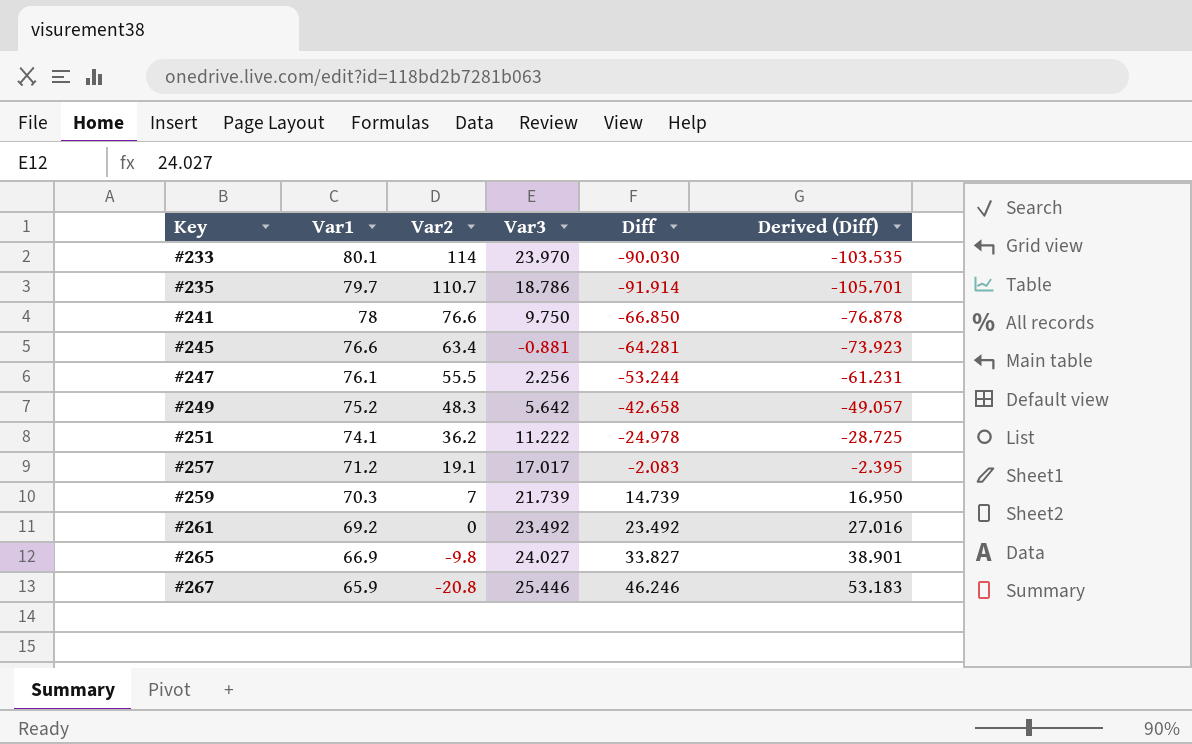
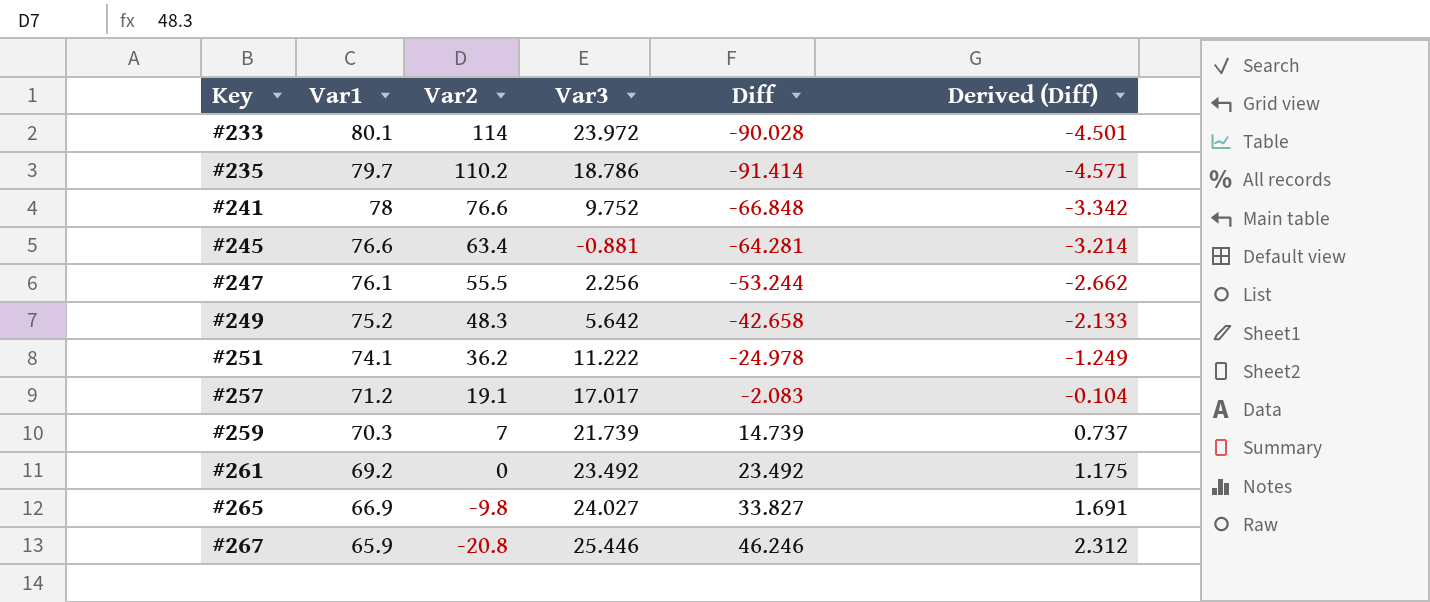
column Derived (Diff) | formula: [Diff] * 1.15 -> [Diff] * 0.05
#233 | Var3: 23.970 -> 23.972
#233 | Diff: -90.030 -> -90.028
#235 | Var2: 110.7 -> 110.2
#235 | Diff: -91.914 -> -91.414
#241 | Var3: 9.750 -> 9.752
#241 | Diff: -66.850 -> -66.848

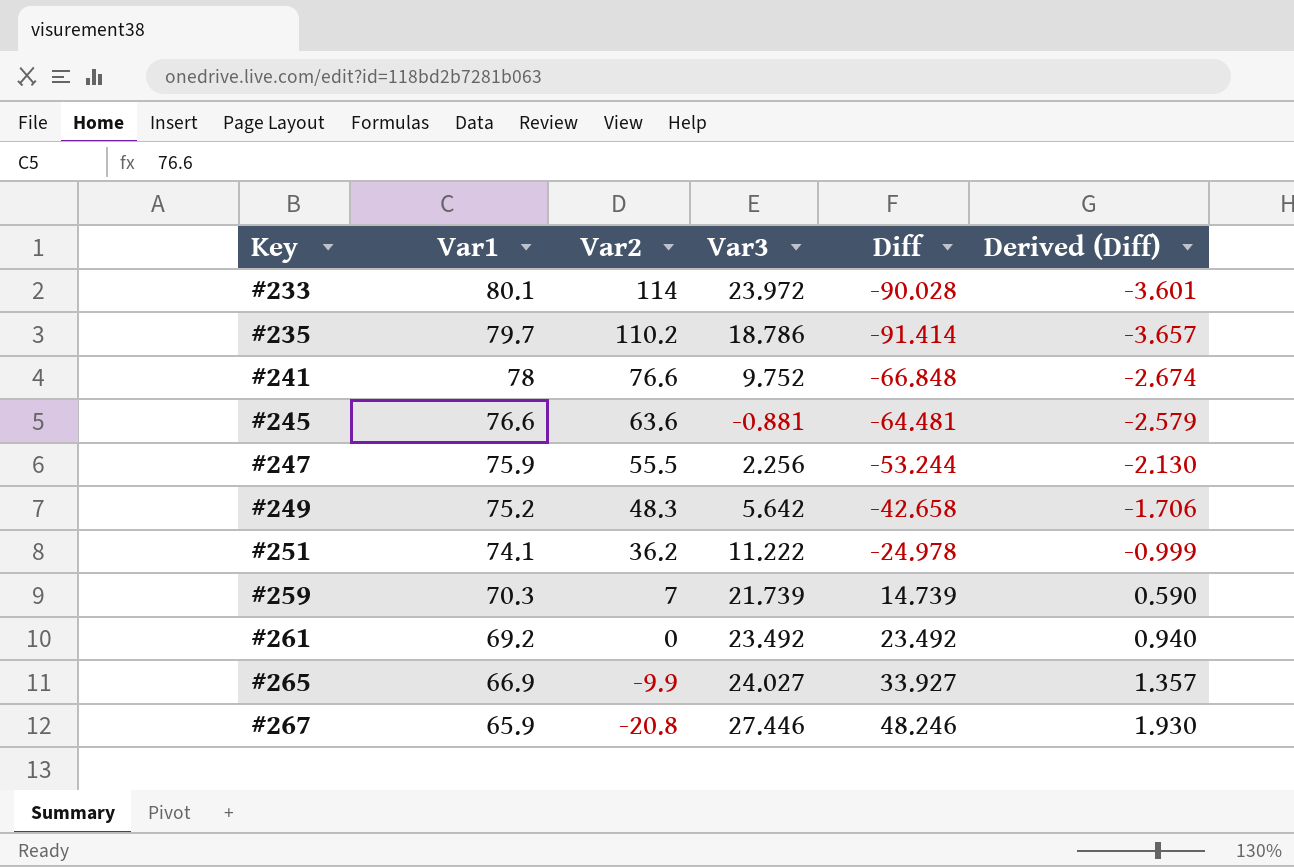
column Derived (Diff) | formula: [Diff] * 0.05 -> [Diff] * 0.04
row #257: 71.2 | 19.1 | 17.017 | -2.083 | -0.104 -> none
#245 | Var2: 63.4 -> 63.6
#245 | Diff: -64.281 -> -64.481
#247 | Var1: 76.1 -> 75.9
#265 | Var2: -9.8 -> -9.9
#265 | Diff: 33.827 -> 33.927
#267 | Var3: 25.446 -> 27.446
#267 | Diff: 46.246 -> 48.246

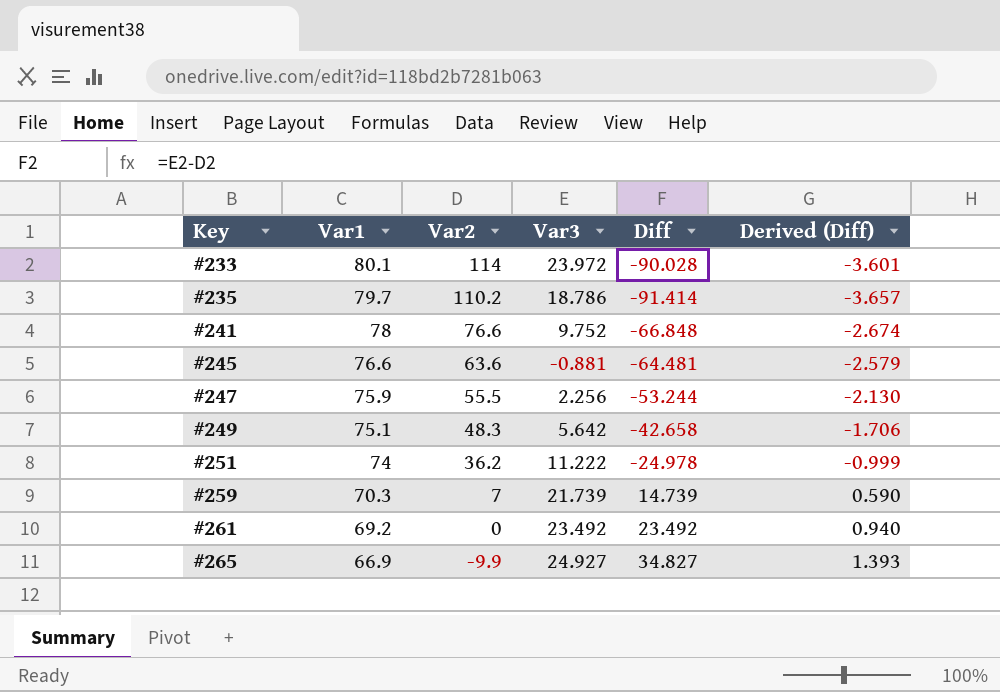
row #267: 65.9 | -20.8 | 27.446 | 48.246 | 1.930 -> none
#249 | Var1: 75.2 -> 75.1
#251 | Var1: 74.1 -> 74
#265 | Var3: 24.027 -> 24.927
#265 | Diff: 33.927 -> 34.827
#265 | Derived (Diff): 1.357 -> 1.393

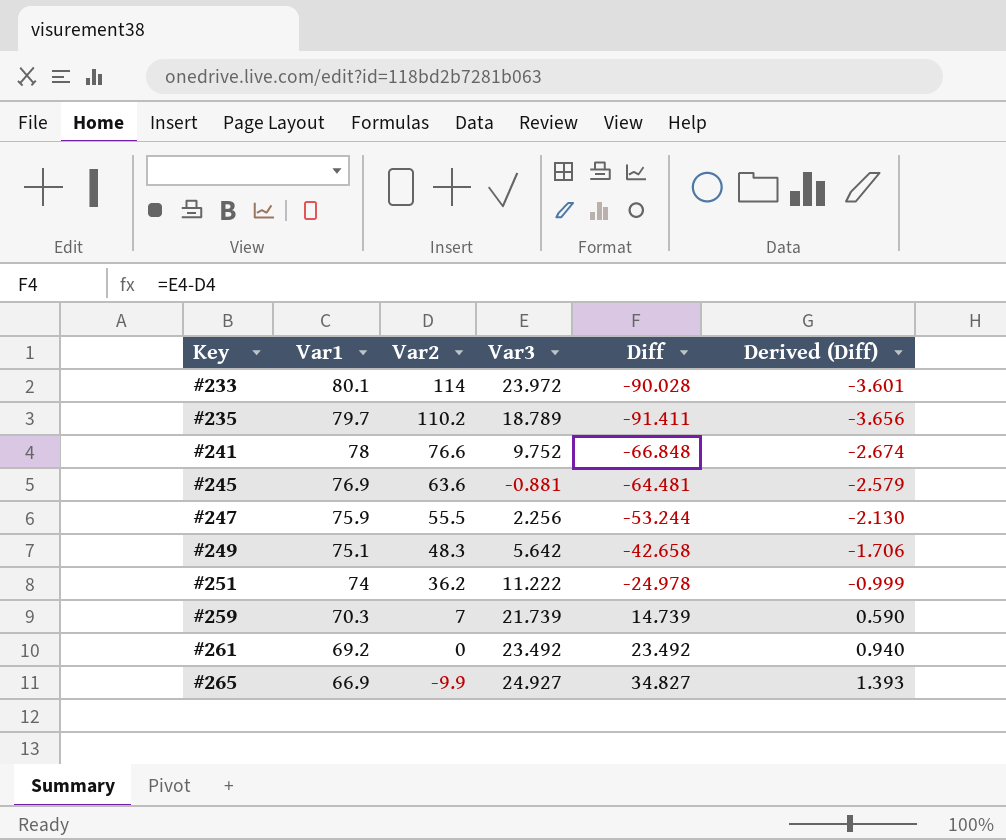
#235 | Var3: 18.786 -> 18.789
#235 | Diff: -91.414 -> -91.411
#235 | Derived (Diff): -3.657 -> -3.656
#245 | Var1: 76.6 -> 76.9

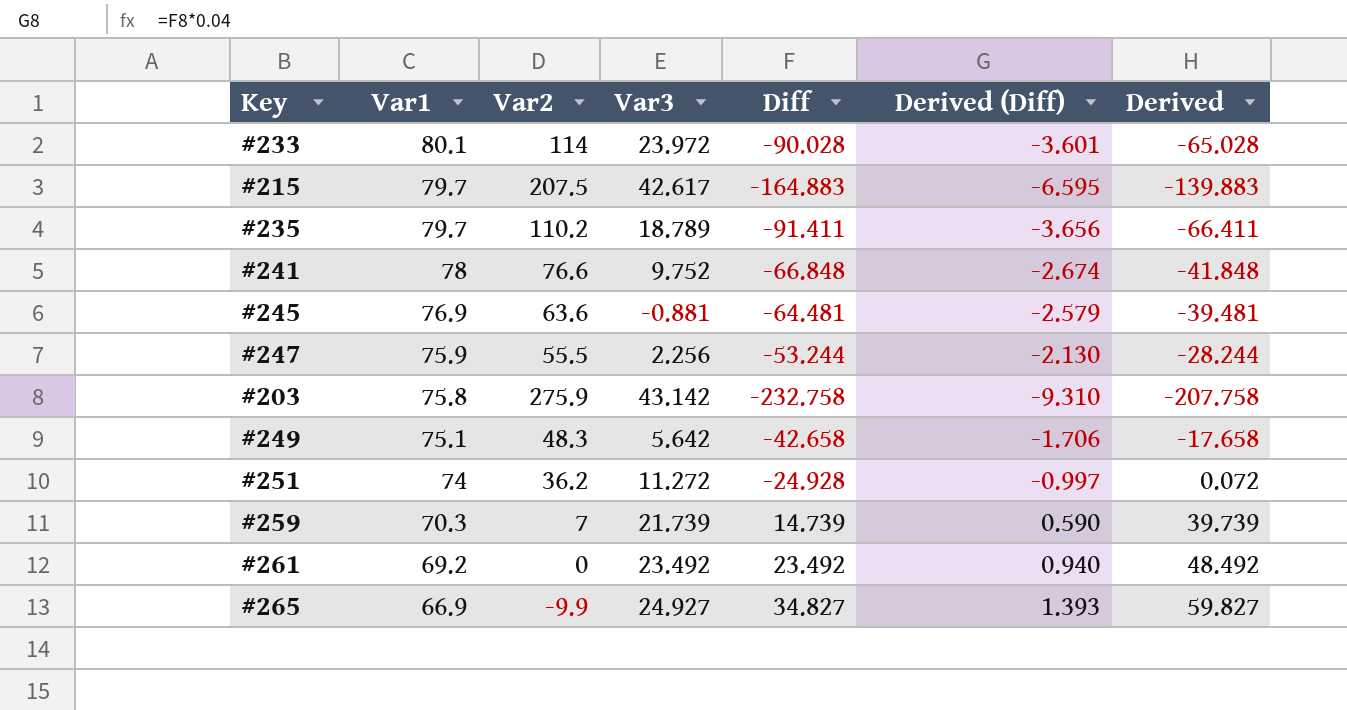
column Derived | formula: none -> [Diff] + 25
row #215: none -> 79.7 | 207.5 | 42.617 | -164.883 | -6.595 | -139.883
row #203: none -> 75.8 | 275.9 | 43.142 | -232.758 | -9.310 | -207.758
#251 | Var3: 11.222 -> 11.272
#251 | Diff: -24.978 -> -24.928
#251 | Derived (Diff): -0.999 -> -0.997

